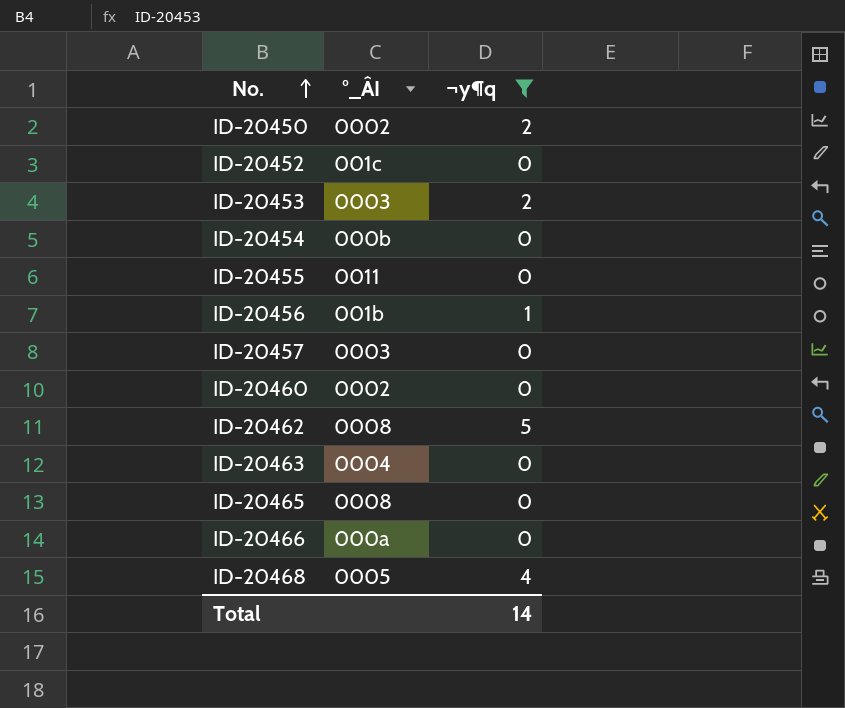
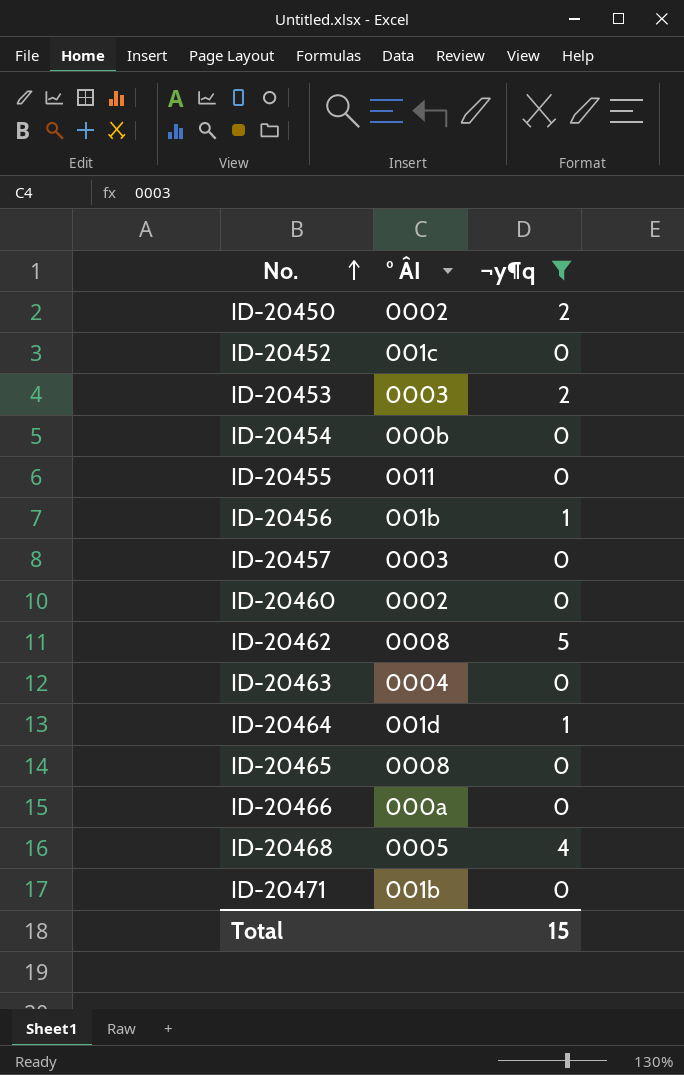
column name: °_ÂI -> ° ÂI
row ID-20464: none -> 001d | 1
row ID-20471: none -> 001b | 0
Total | ¬y¶q: 14 -> 15

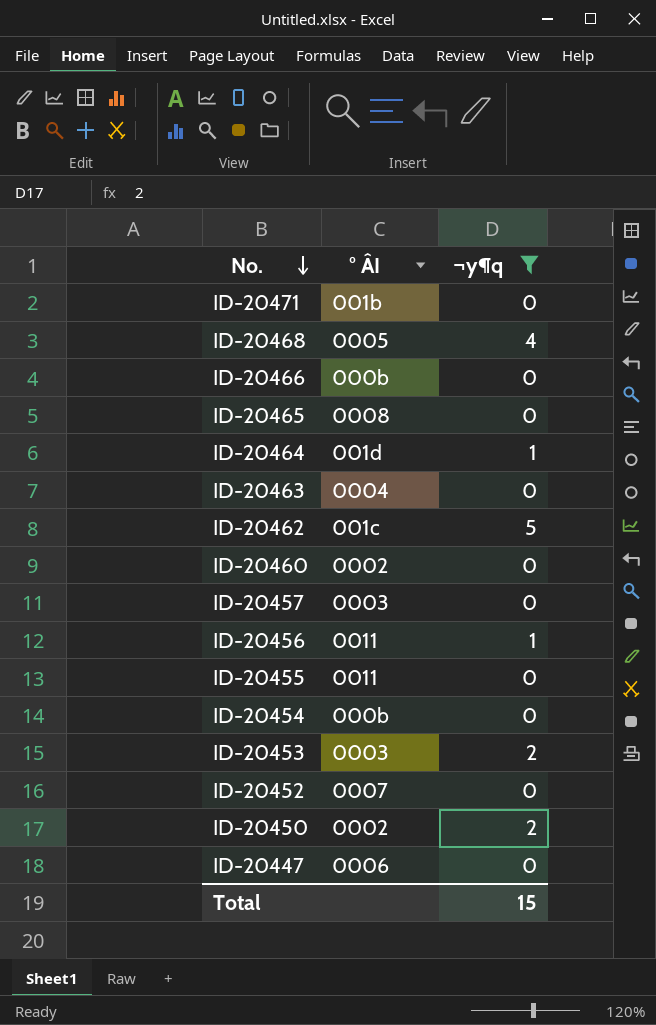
row order: No. ascending -> No. descending
ID-20466 | ° ÂI: 000a -> 000b
ID-20462 | ° ÂI: 0008 -> 001c
ID-20456 | ° ÂI: 001b -> 0011
ID-20452 | ° ÂI: 001c -> 0007
row ID-20447: none -> 0006 | 0

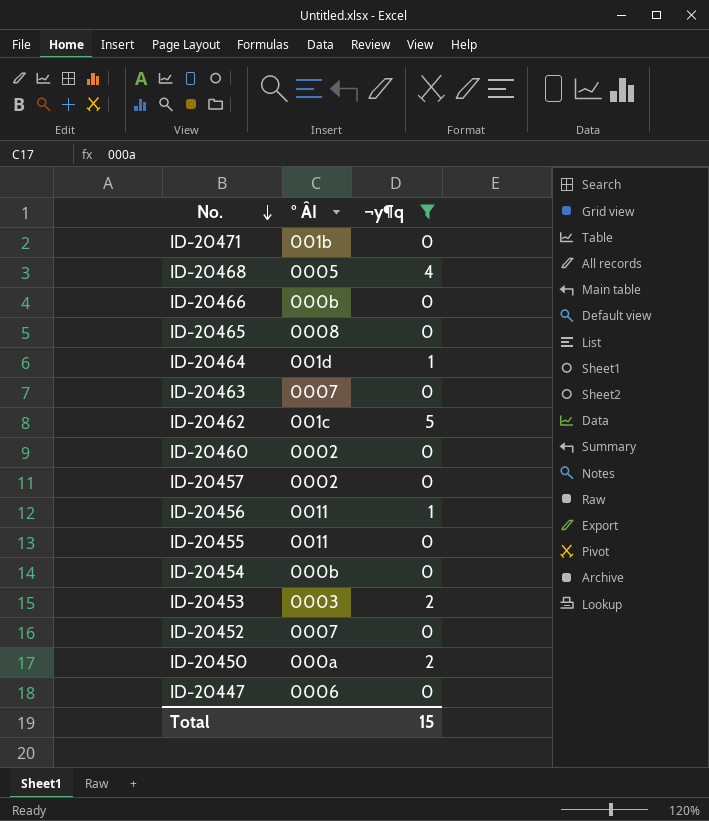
ID-20463 | ° ÂI: 0004 -> 0007
ID-20457 | ° ÂI: 0003 -> 0002
ID-20450 | ° ÂI: 0002 -> 000a

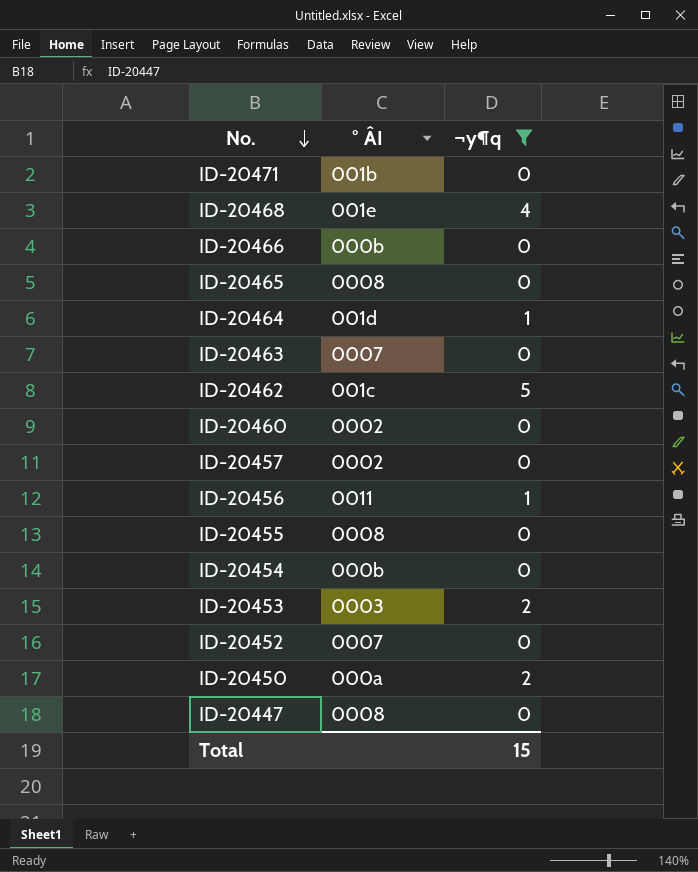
ID-20468 | ° ÂI: 0005 -> 001e
ID-20455 | ° ÂI: 0011 -> 0008
ID-20447 | ° ÂI: 0006 -> 0008

